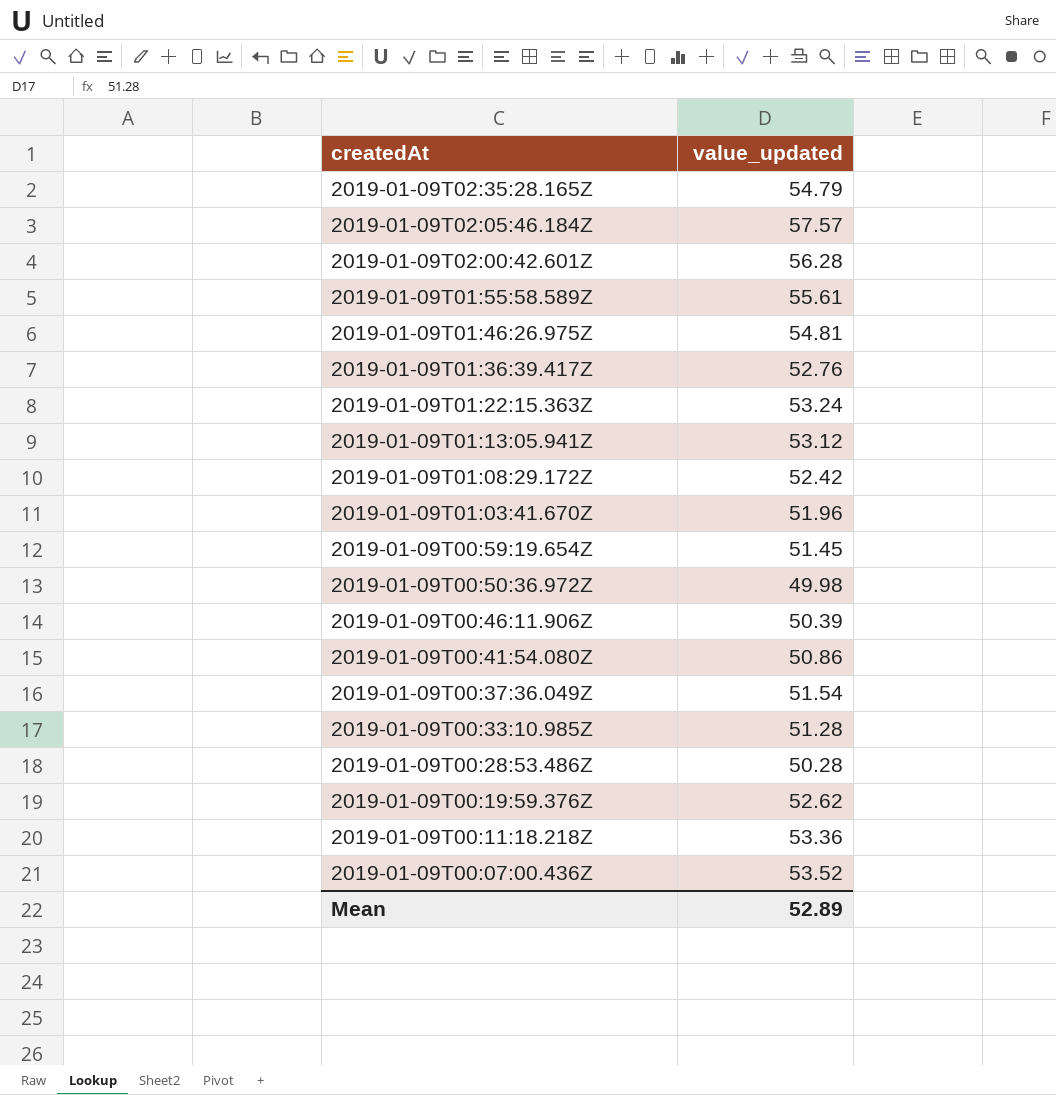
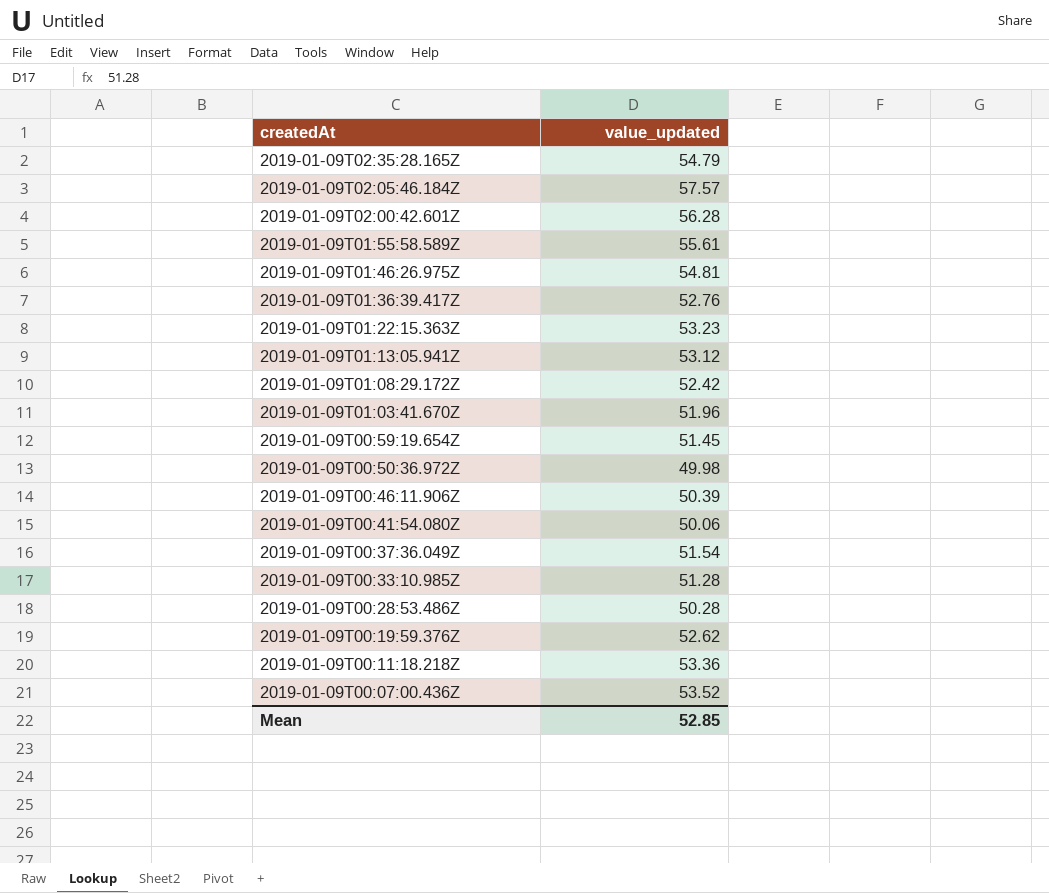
2019-01-09T01:22:15.363Z | value_updated: 53.24 -> 53.23
2019-01-09T00:41:54.080Z | value_updated: 50.86 -> 50.06
Mean | value_updated: 52.89 -> 52.85

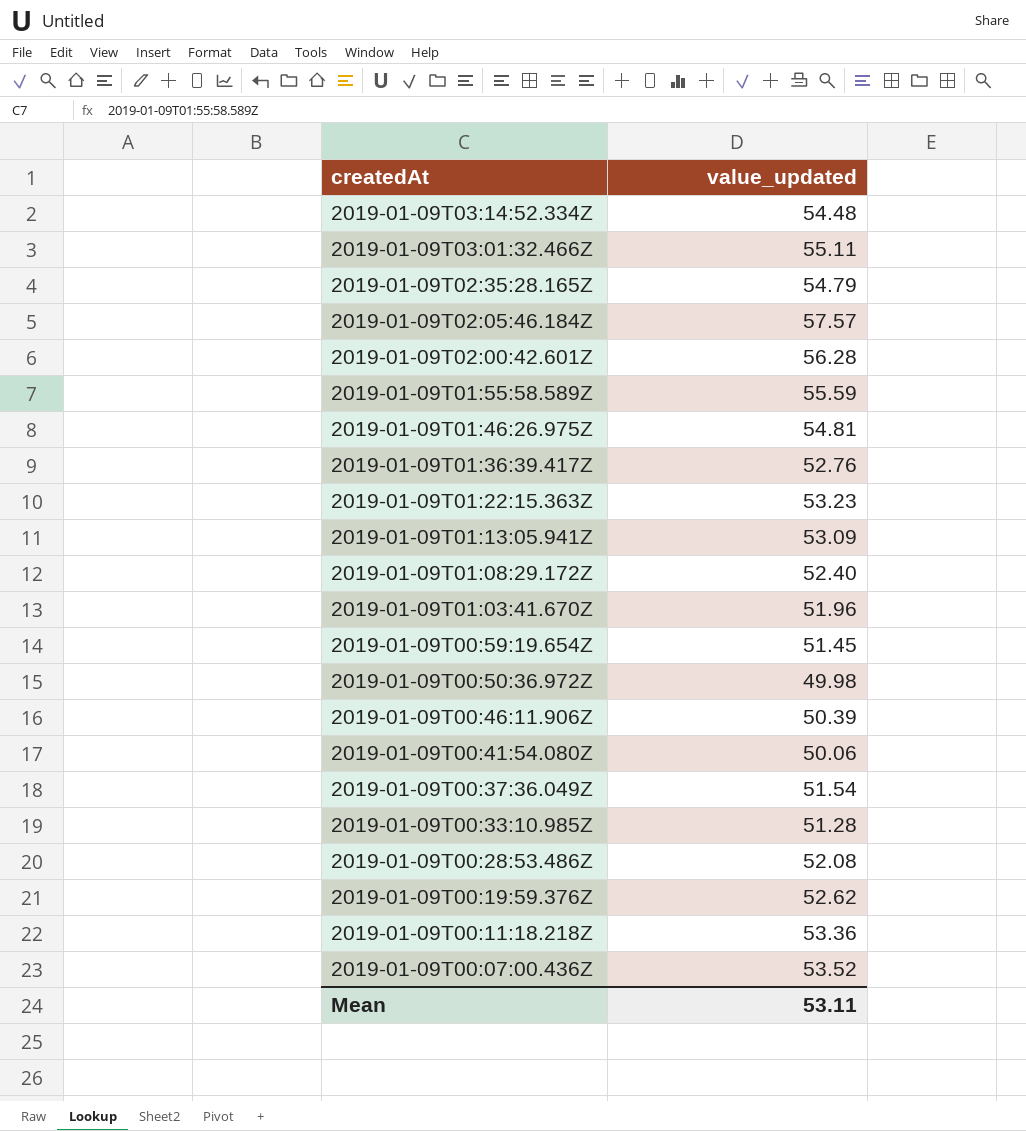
row 2019-01-09T03:14:52.334Z: none -> 54.48
row 2019-01-09T03:01:32.466Z: none -> 55.11
2019-01-09T01:55:58.589Z | value_updated: 55.61 -> 55.59
2019-01-09T01:13:05.941Z | value_updated: 53.12 -> 53.09
2019-01-09T01:08:29.172Z | value_updated: 52.42 -> 52.40
2019-01-09T00:28:53.486Z | value_updated: 50.28 -> 52.08
Mean | value_updated: 52.85 -> 53.11

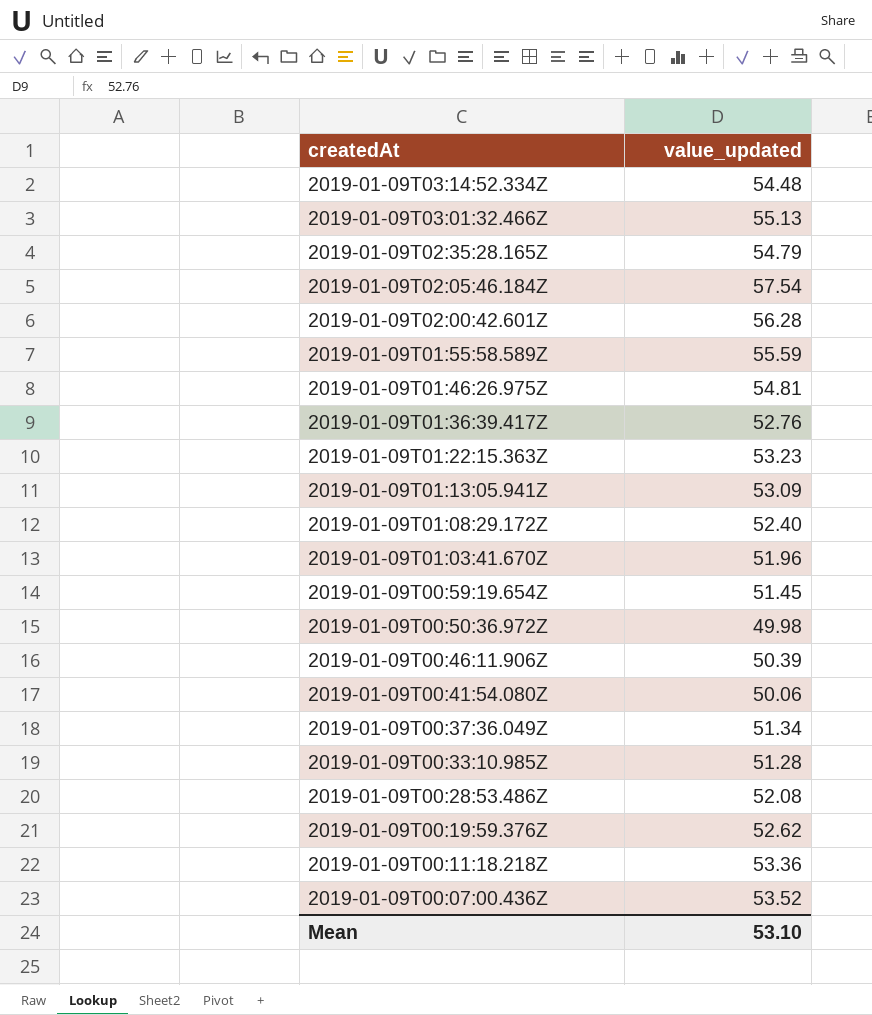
2019-01-09T03:01:32.466Z | value_updated: 55.11 -> 55.13
2019-01-09T02:05:46.184Z | value_updated: 57.57 -> 57.54
2019-01-09T00:37:36.049Z | value_updated: 51.54 -> 51.34
Mean | value_updated: 53.11 -> 53.10

